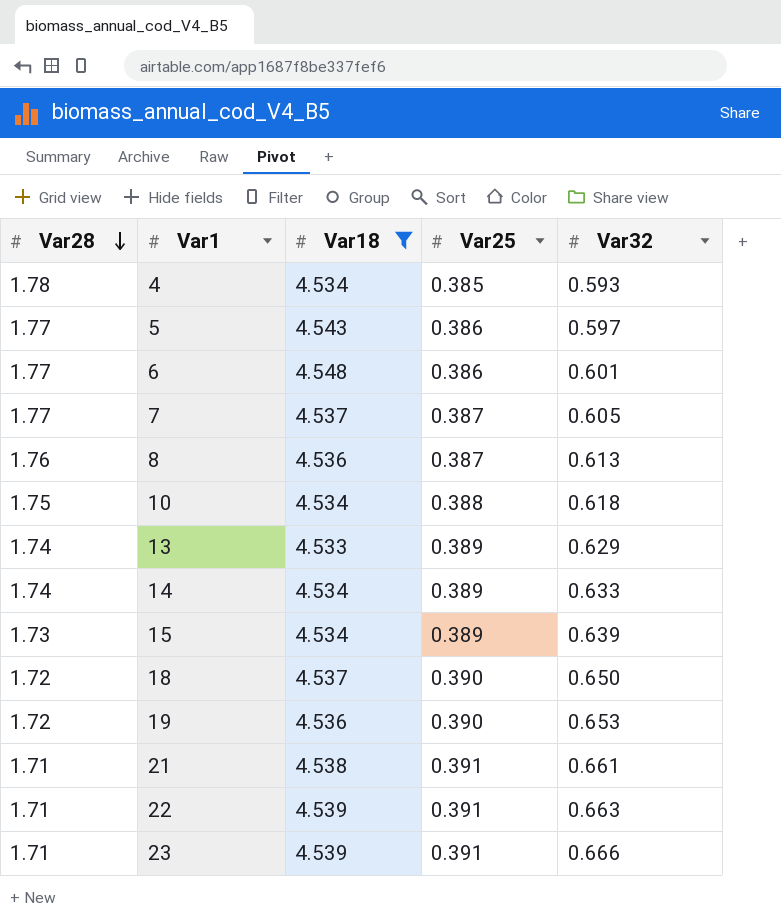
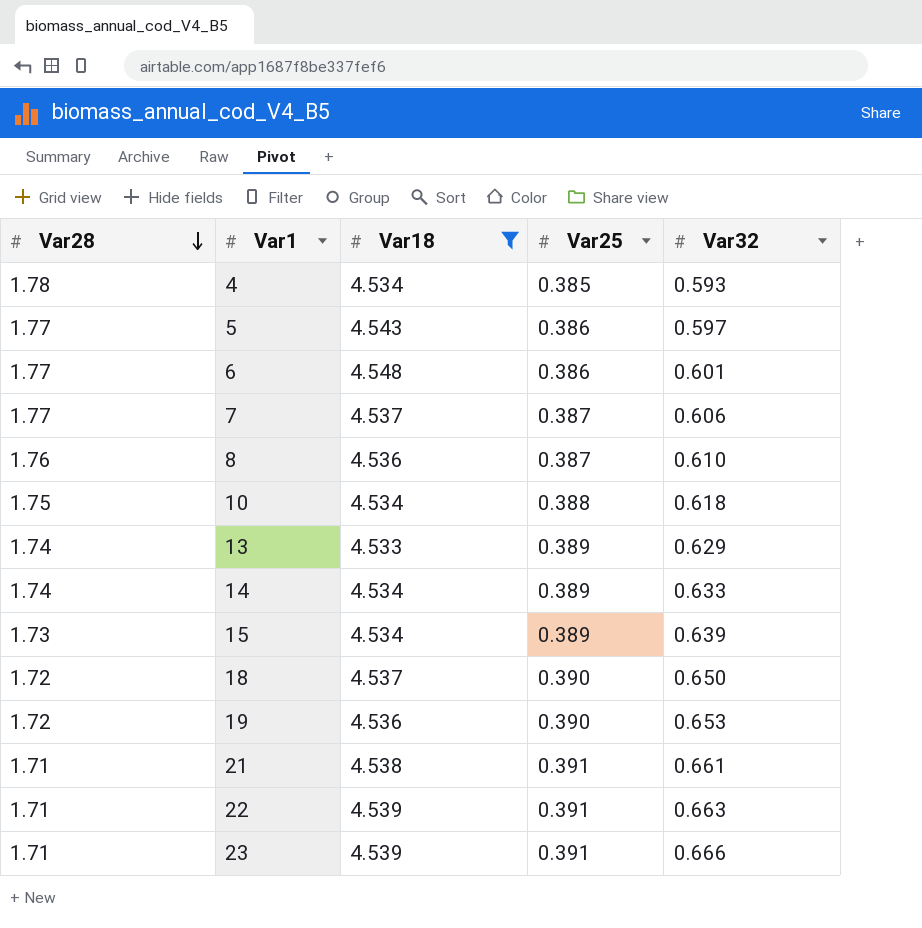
7 | Var32: 0.605 -> 0.606
8 | Var32: 0.613 -> 0.610

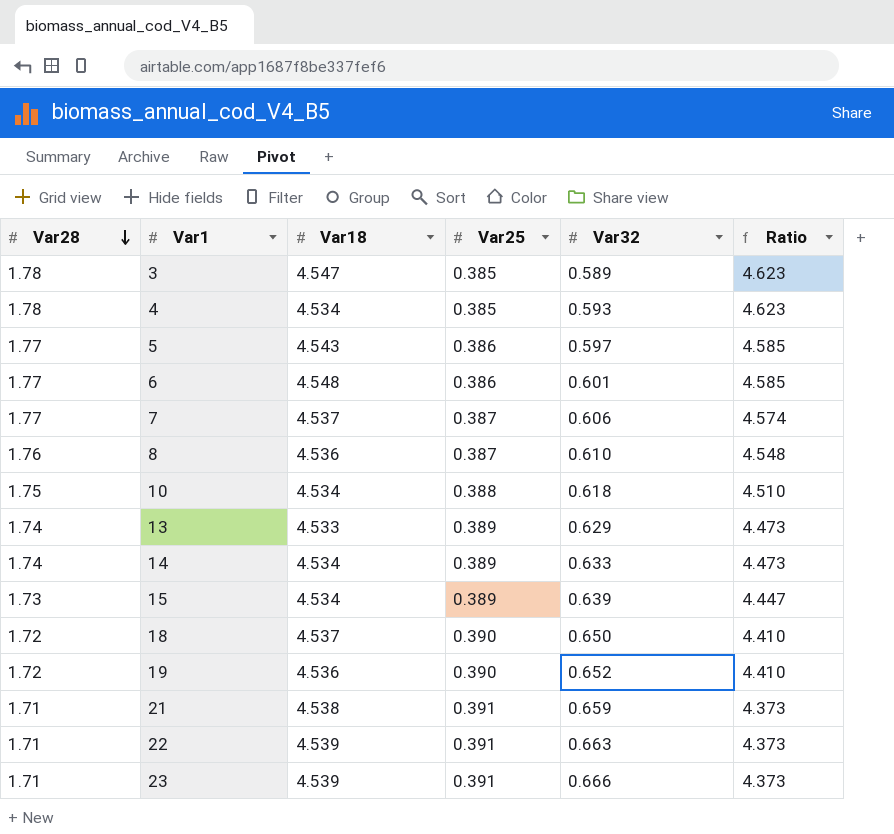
filter: Var18 != 4.547 -> none
column Ratio | formula: none -> [Var28] / [Var25]
19 | Var32: 0.653 -> 0.652
21 | Var32: 0.661 -> 0.659

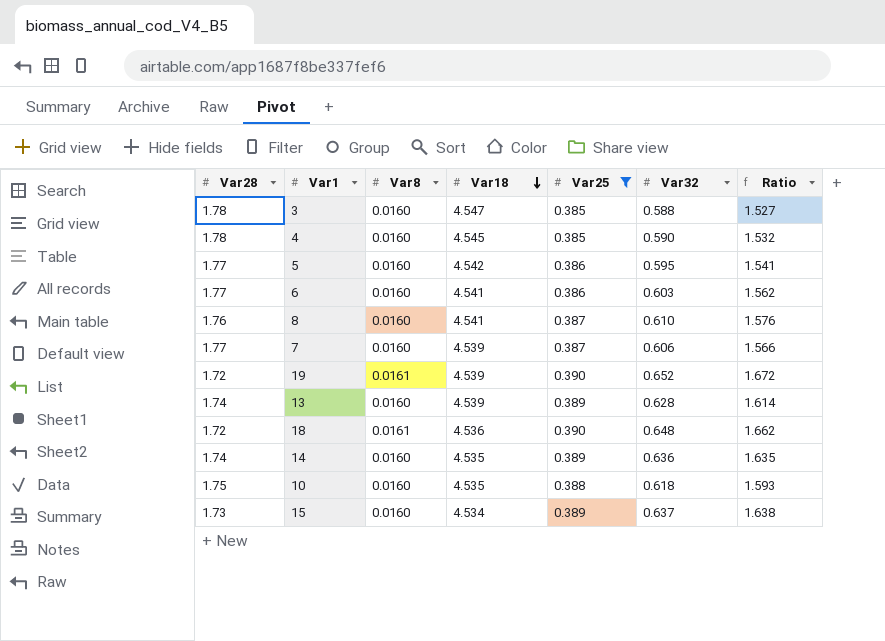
filter: none -> Var25 != 0.391
row order: Var28 descending -> Var18 descending
column Var8 | position: none -> 3
column Ratio | formula: [Var28] / [Var25] -> [Var32] / [Var25]
3 | Var32: 0.589 -> 0.588
4 | Var18: 4.534 -> 4.545
4 | Var32: 0.593 -> 0.590
5 | Var18: 4.543 -> 4.542
5 | Var32: 0.597 -> 0.595
6 | Var18: 4.548 -> 4.541
6 | Var32: 0.601 -> 0.603
8 | Var18: 4.536 -> 4.541
7 | Var18: 4.537 -> 4.539
19 | Var18: 4.536 -> 4.539
13 | Var18: 4.533 -> 4.539
13 | Var32: 0.629 -> 0.628
18 | Var18: 4.537 -> 4.536
18 | Var32: 0.650 -> 0.648
14 | Var18: 4.534 -> 4.535
14 | Var32: 0.633 -> 0.636
10 | Var18: 4.534 -> 4.535
15 | Var32: 0.639 -> 0.637

